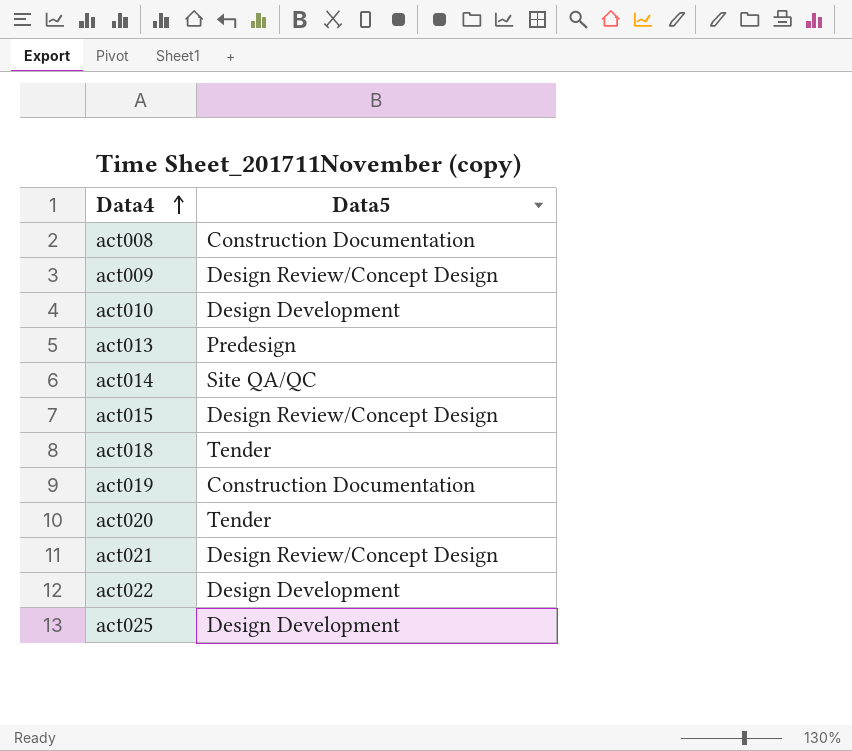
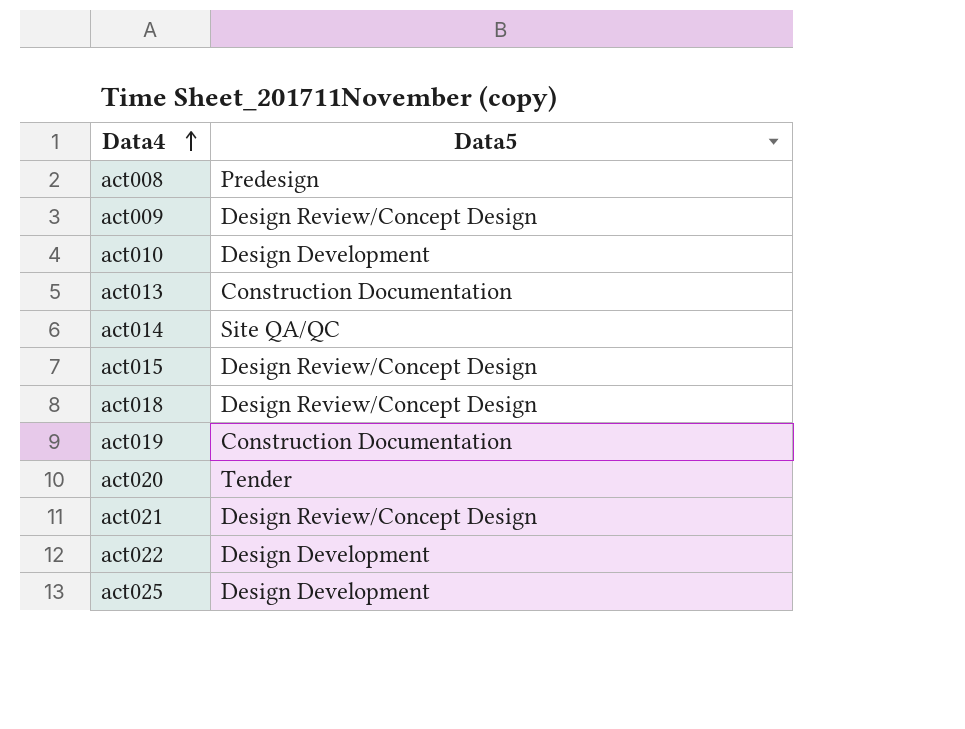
act008 | Data5: Construction Documentation -> Predesign
act013 | Data5: Predesign -> Construction Documentation
act018 | Data5: Tender -> Design Review/Concept Design

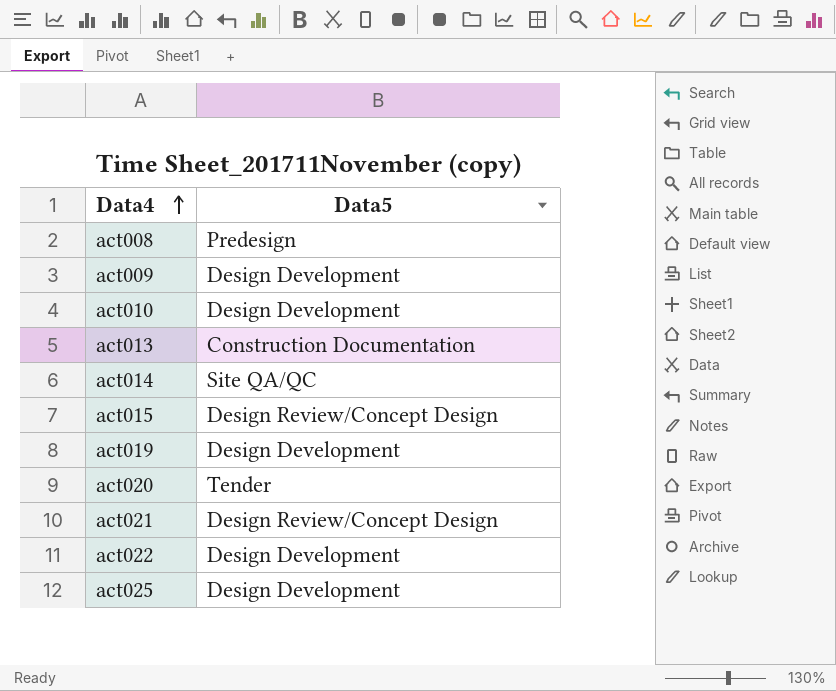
row act018: Design Review/Concept Design -> none
act009 | Data5: Design Review/Concept Design -> Design Development
act019 | Data5: Construction Documentation -> Design Development

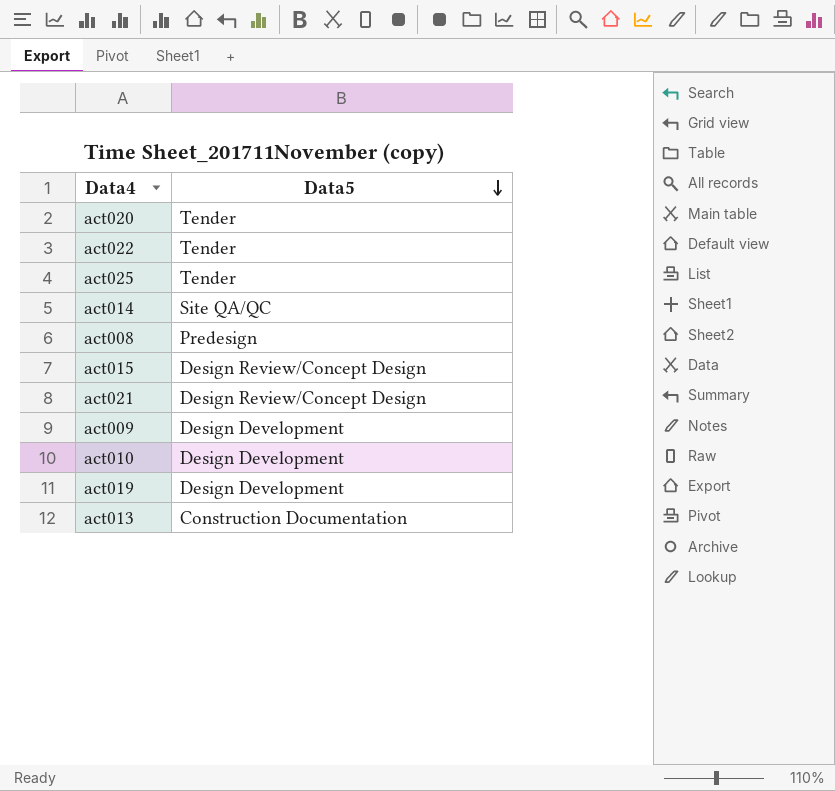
row order: Data4 ascending -> Data5 descending
act022 | Data5: Design Development -> Tender
act025 | Data5: Design Development -> Tender

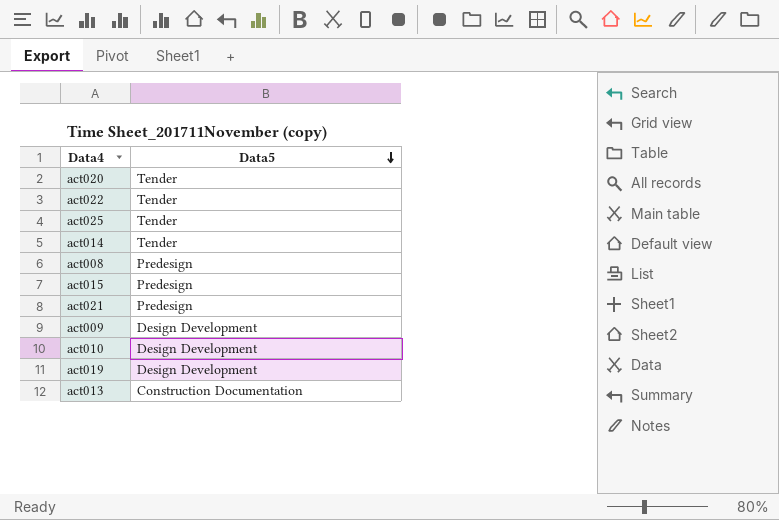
act014 | Data5: Site QA/QC -> Tender
act015 | Data5: Design Review/Concept Design -> Predesign
act021 | Data5: Design Review/Concept Design -> Predesign

